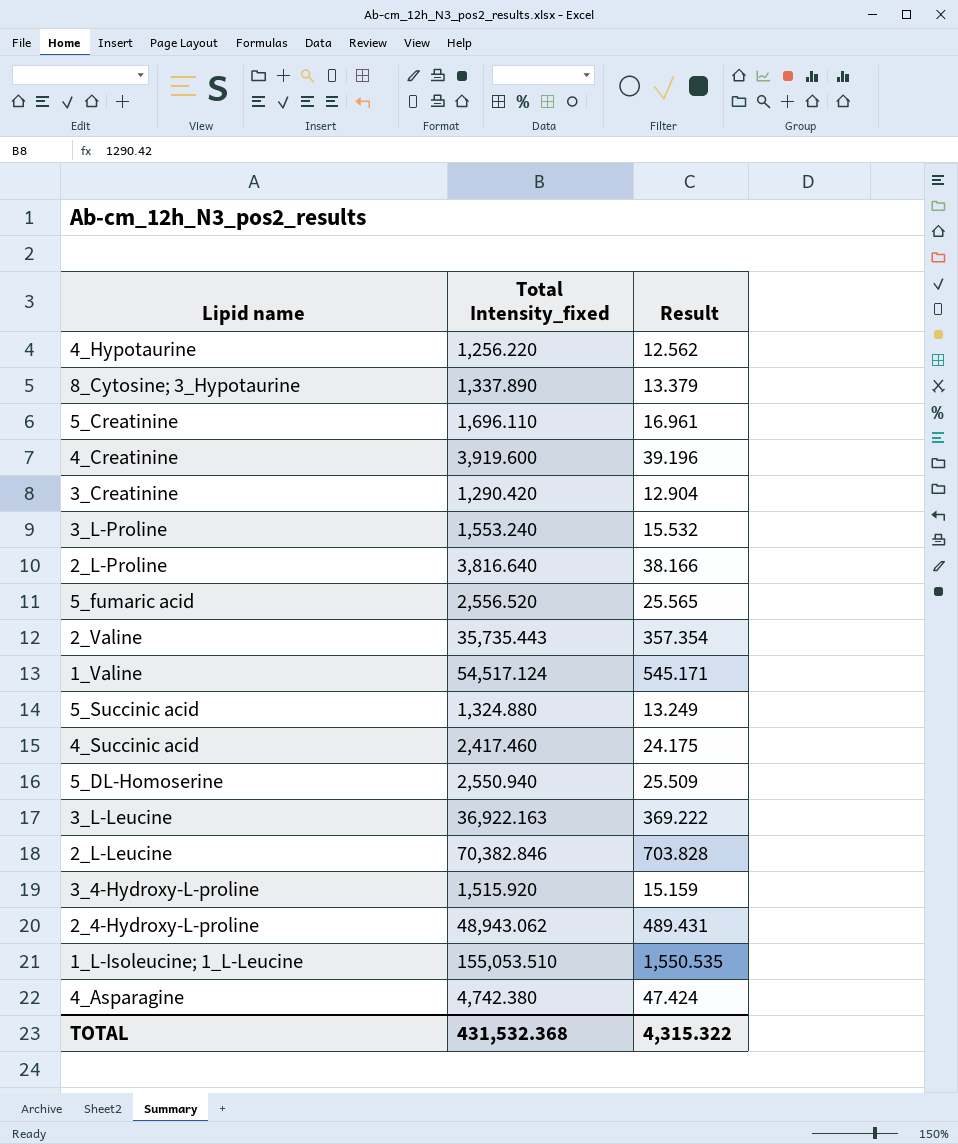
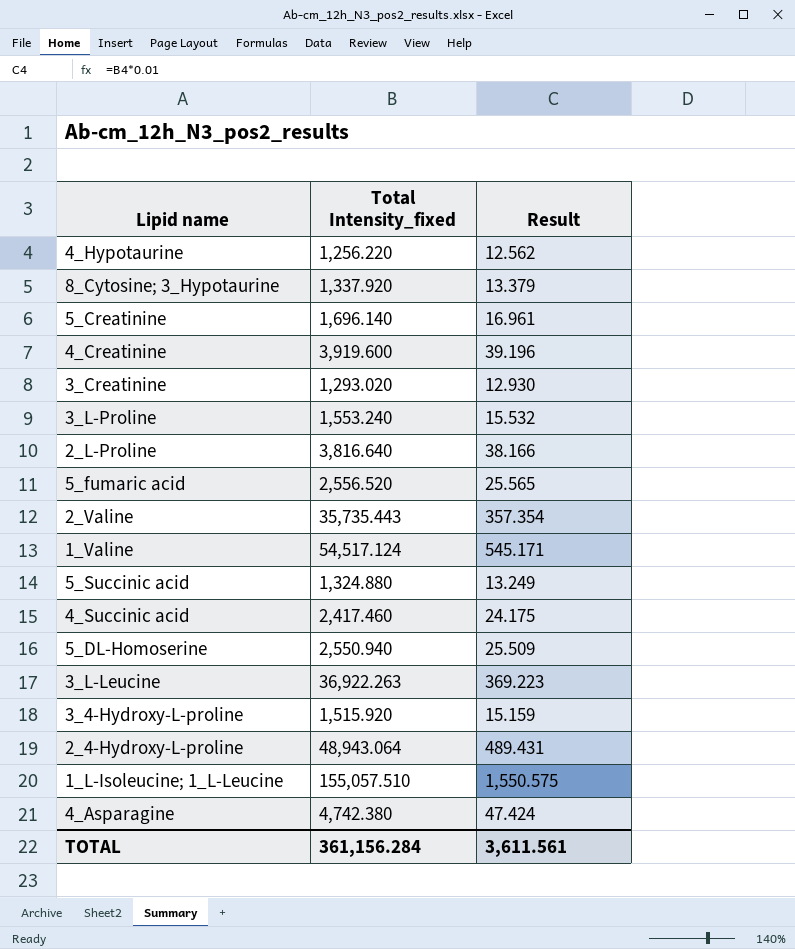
row 2_L-Leucine: 70,382.846 | 703.828 -> none
8_Cytosine; 3_Hypotaurine | Total Intensity_fixed: 1,337.890 -> 1,337.920
5_Creatinine | Total Intensity_fixed: 1,696.110 -> 1,696.140
3_Creatinine | Total Intensity_fixed: 1,290.420 -> 1,293.020
3_Creatinine | Result: 12.904 -> 12.930
3_L-Leucine | Total Intensity_fixed: 36,922.163 -> 36,922.263
3_L-Leucine | Result: 369.222 -> 369.223
2_4-Hydroxy-L-proline | Total Intensity_fixed: 48,943.062 -> 48,943.064
1_L-Isoleucine; 1_L-Leucine | Total Intensity_fixed: 155,053.510 -> 155,057.510
1_L-Isoleucine; 1_L-Leucine | Result: 1,550.535 -> 1,550.575
TOTAL | Total Intensity_fixed: 431,532.368 -> 361,156.284
TOTAL | Result: 4,315.322 -> 3,611.561

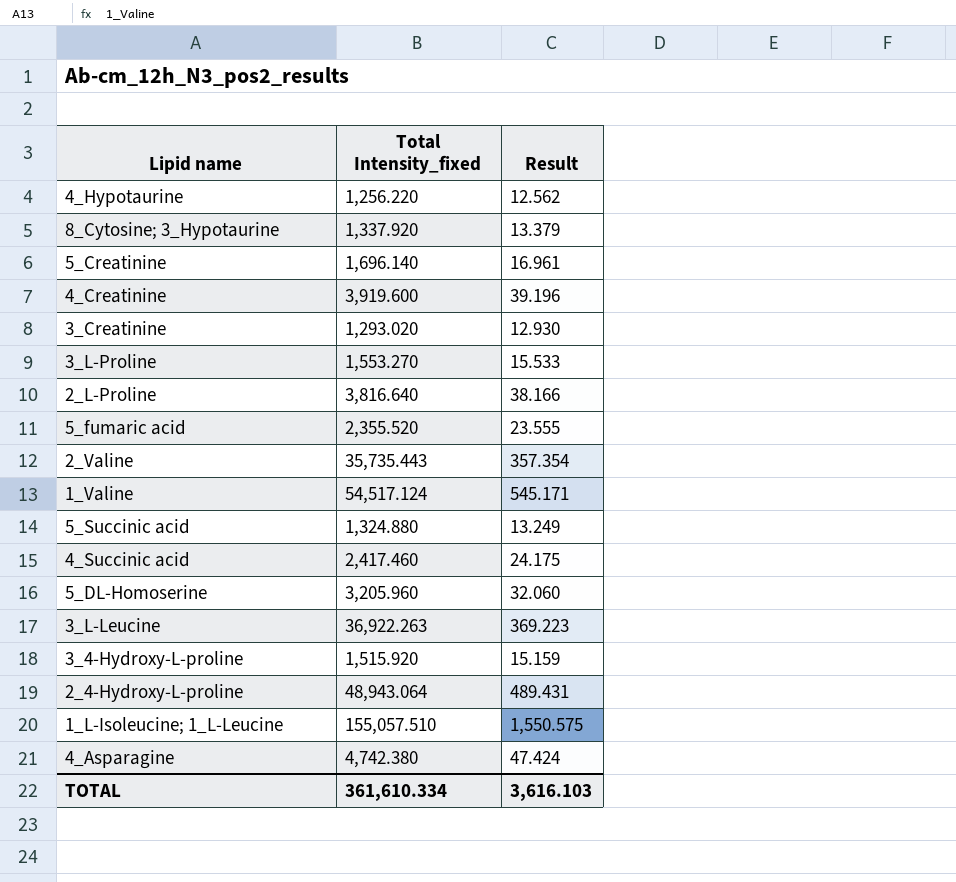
3_L-Proline | Total Intensity_fixed: 1,553.240 -> 1,553.270
3_L-Proline | Result: 15.532 -> 15.533
5_fumaric acid | Total Intensity_fixed: 2,556.520 -> 2,355.520
5_fumaric acid | Result: 25.565 -> 23.555
5_DL-Homoserine | Total Intensity_fixed: 2,550.940 -> 3,205.960
5_DL-Homoserine | Result: 25.509 -> 32.060
TOTAL | Total Intensity_fixed: 361,156.284 -> 361,610.334
TOTAL | Result: 3,611.561 -> 3,616.103

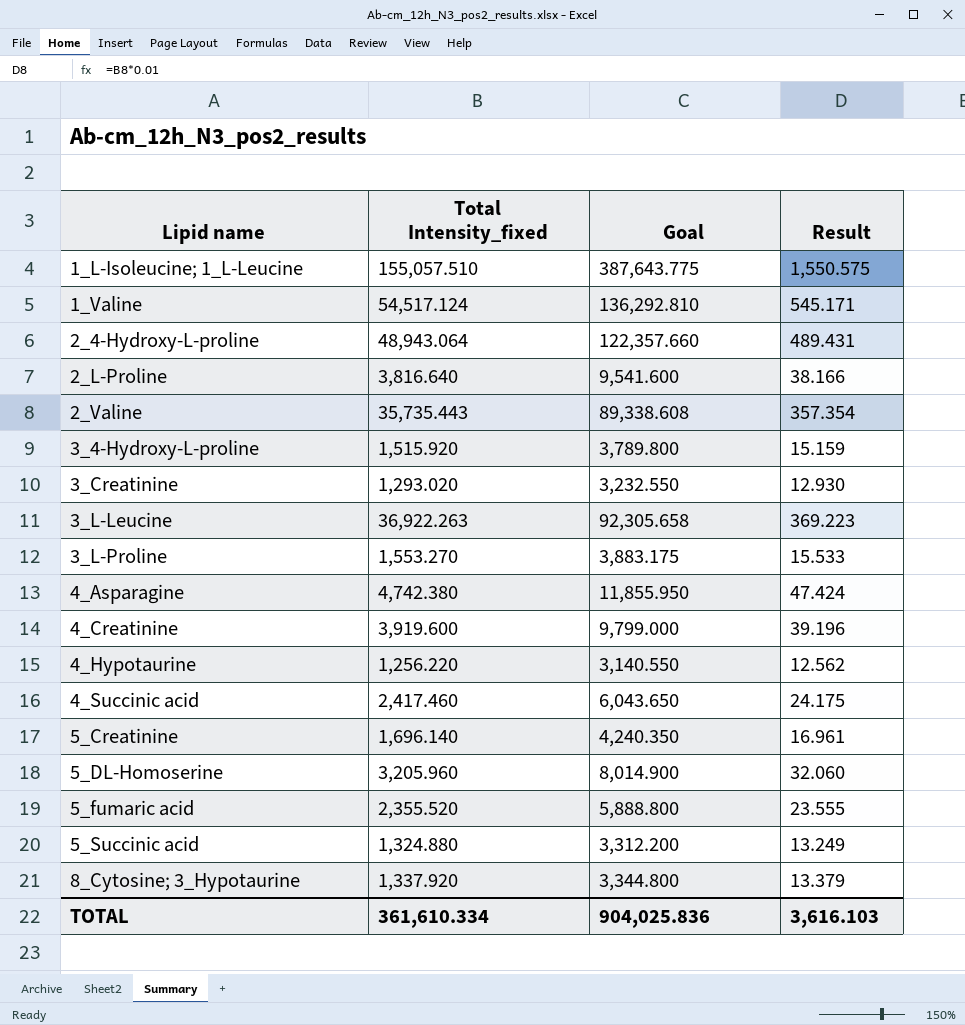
row order: none -> Lipid name ascending
column Goal | formula: none -> [Total Intensity_fixed] * 2.5

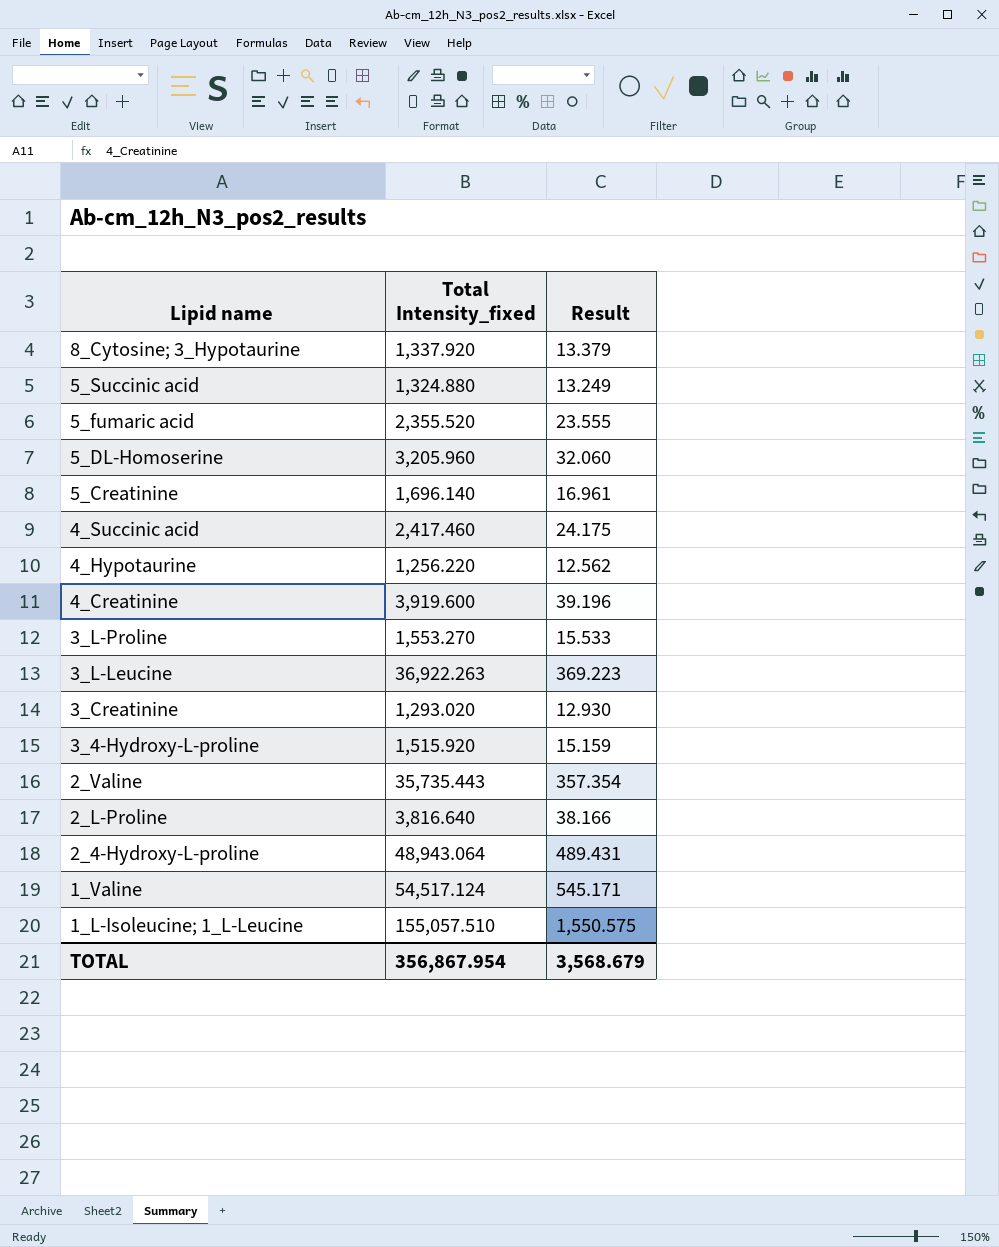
row order: Lipid name ascending -> Lipid name descending
column Goal | formula: [Total Intensity_fixed] * 2.5 -> none
row 4_Asparagine: 4,742.380 | 11,855.950 | 47.424 -> none
TOTAL | Total Intensity_fixed: 361,610.334 -> 356,867.954
TOTAL | Result: 3,616.103 -> 3,568.679

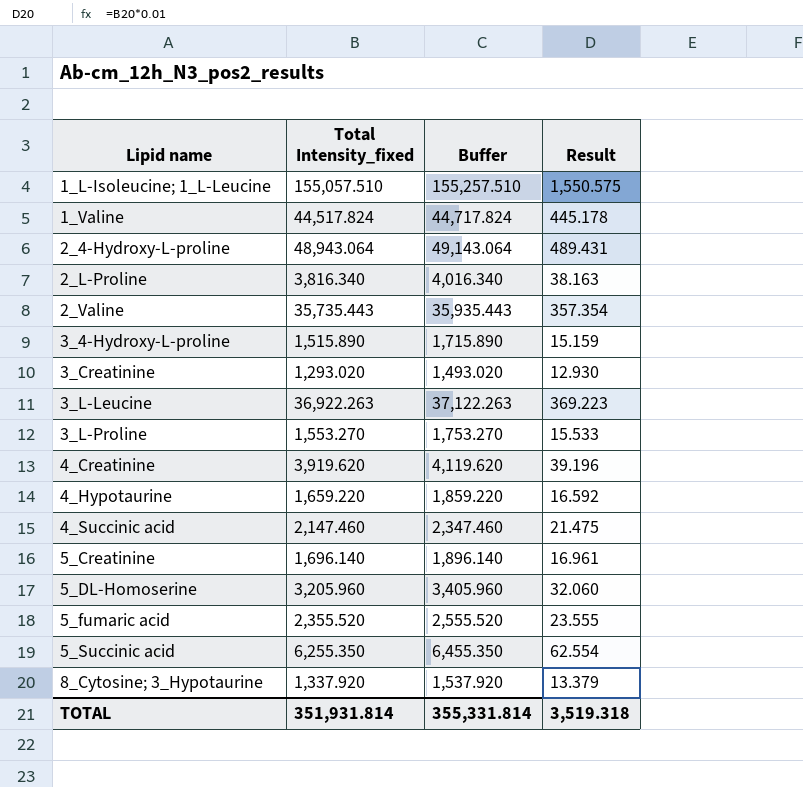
row order: Lipid name descending -> Lipid name ascending
column Buffer | formula: none -> [Total Intensity_fixed] + 200
1_Valine | Total Intensity_fixed: 54,517.124 -> 44,517.824
1_Valine | Result: 545.171 -> 445.178
2_L-Proline | Total Intensity_fixed: 3,816.640 -> 3,816.340
2_L-Proline | Result: 38.166 -> 38.163
3_4-Hydroxy-L-proline | Total Intensity_fixed: 1,515.920 -> 1,515.890
4_Creatinine | Total Intensity_fixed: 3,919.600 -> 3,919.620
4_Hypotaurine | Total Intensity_fixed: 1,256.220 -> 1,659.220
4_Hypotaurine | Result: 12.562 -> 16.592
4_Succinic acid | Total Intensity_fixed: 2,417.460 -> 2,147.460
4_Succinic acid | Result: 24.175 -> 21.475
5_Succinic acid | Total Intensity_fixed: 1,324.880 -> 6,255.350
5_Succinic acid | Result: 13.249 -> 62.554
TOTAL | Total Intensity_fixed: 356,867.954 -> 351,931.814
TOTAL | Result: 3,568.679 -> 3,519.318

